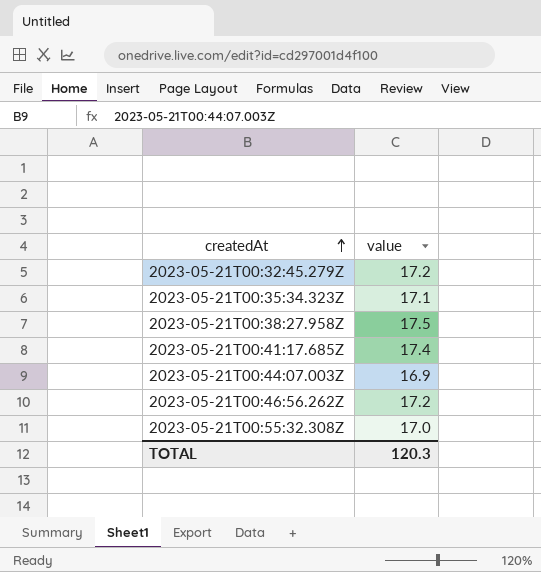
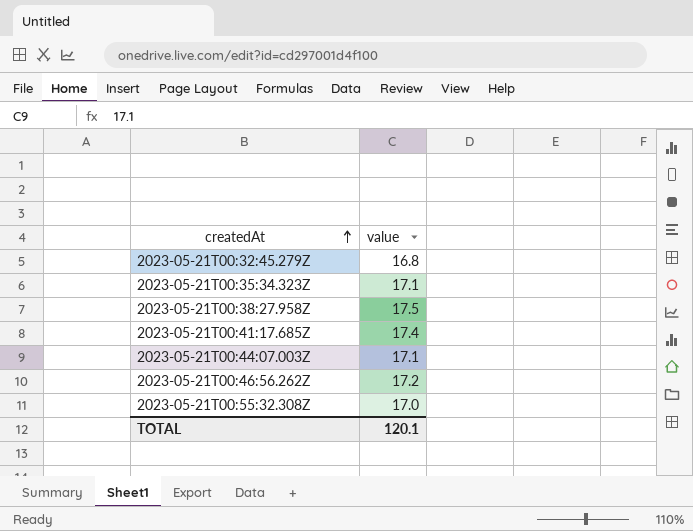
2023-05-21T00:32:45.279Z | value: 17.2 -> 16.8
2023-05-21T00:44:07.003Z | value: 16.9 -> 17.1
TOTAL | value: 120.3 -> 120.1

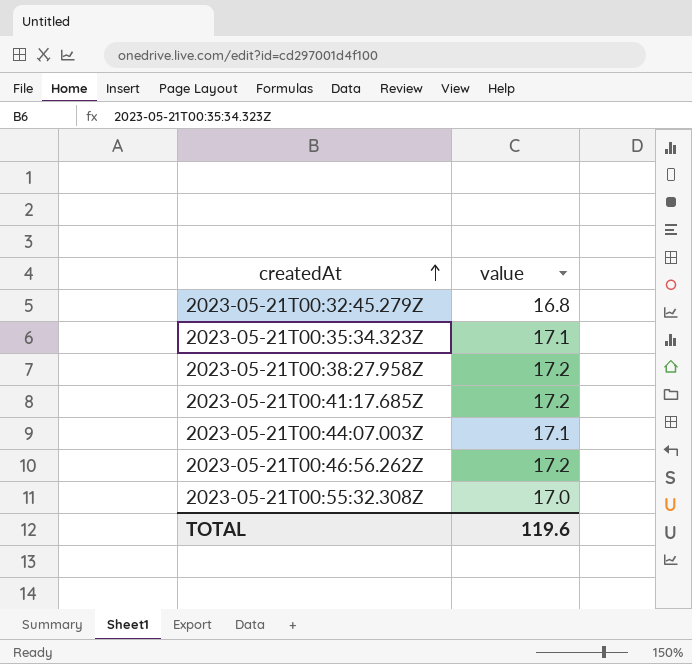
2023-05-21T00:38:27.958Z | value: 17.5 -> 17.2
2023-05-21T00:41:17.685Z | value: 17.4 -> 17.2
TOTAL | value: 120.1 -> 119.6

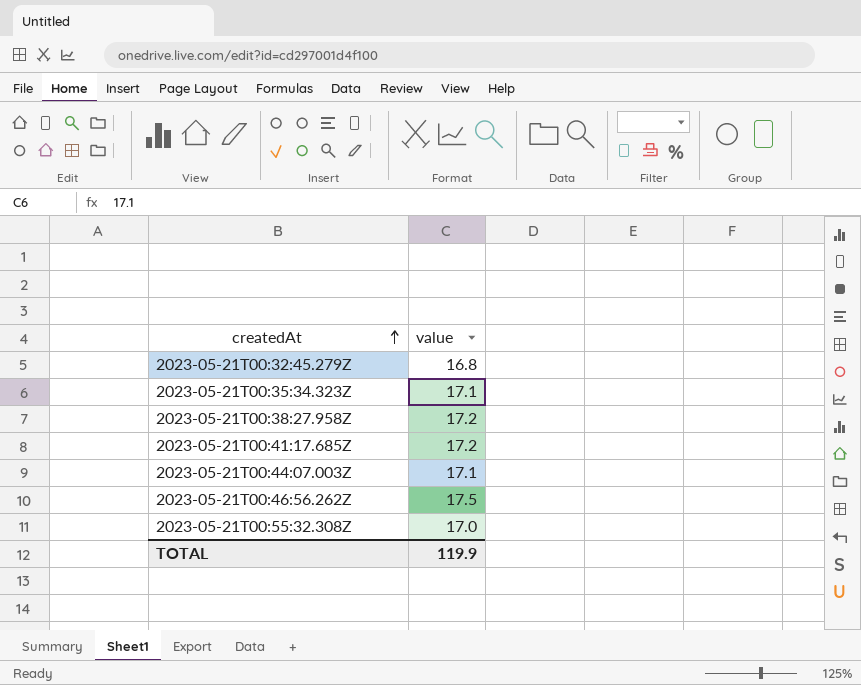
2023-05-21T00:46:56.262Z | value: 17.2 -> 17.5
TOTAL | value: 119.6 -> 119.9

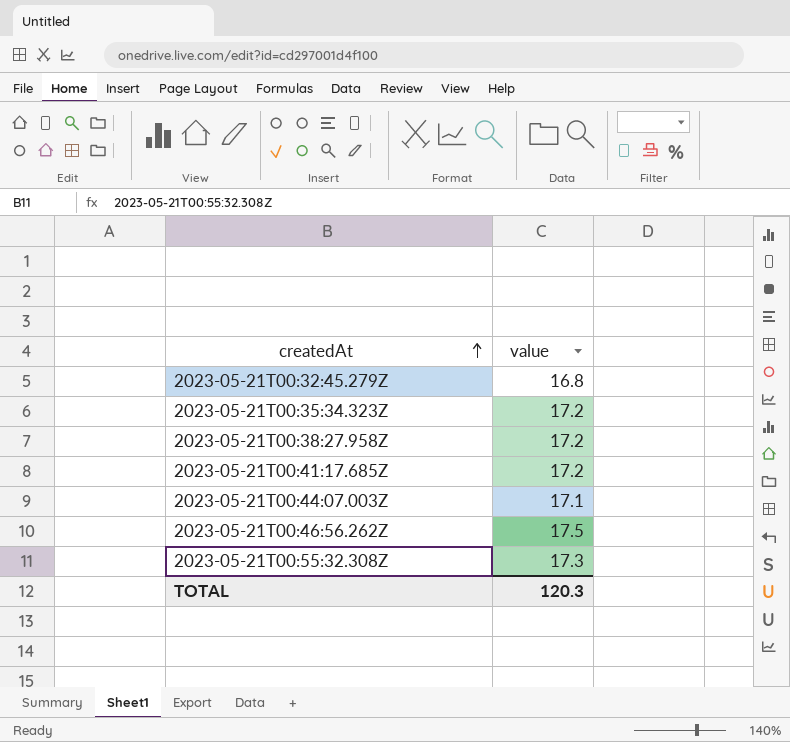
2023-05-21T00:35:34.323Z | value: 17.1 -> 17.2
2023-05-21T00:55:32.308Z | value: 17.0 -> 17.3
TOTAL | value: 119.9 -> 120.3

